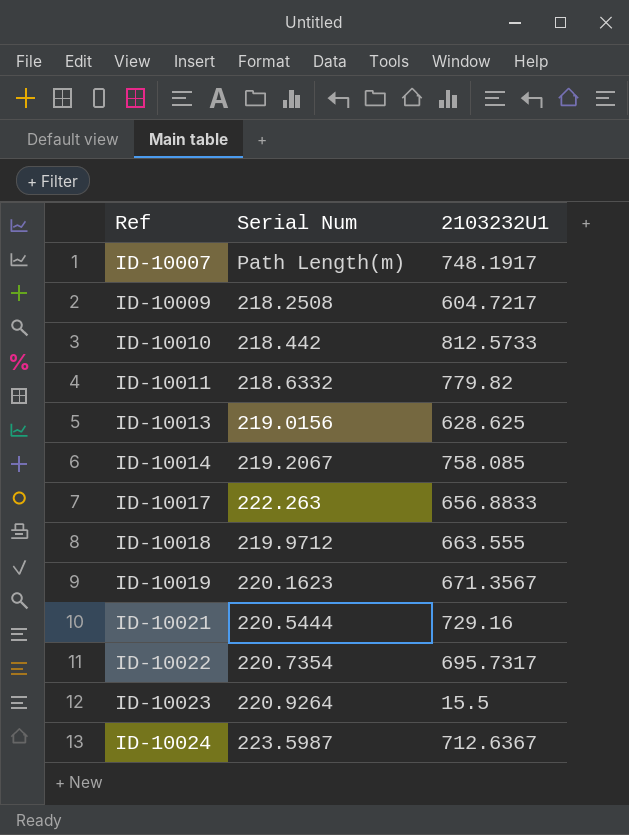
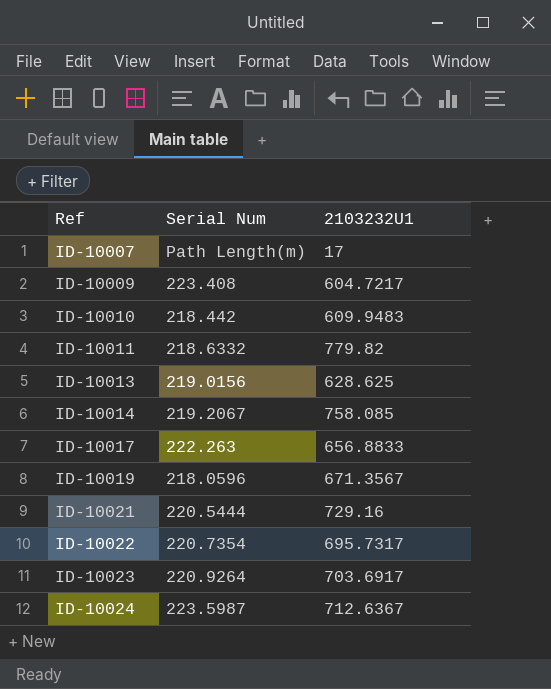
row ID-10018: 219.9712 | 663.555 -> none
ID-10007 | 2103232U1: 748.1917 -> 17
ID-10009 | Serial Num: 218.2508 -> 223.408
ID-10010 | 2103232U1: 812.5733 -> 609.9483
ID-10019 | Serial Num: 220.1623 -> 218.0596
ID-10023 | 2103232U1: 15.5 -> 703.6917

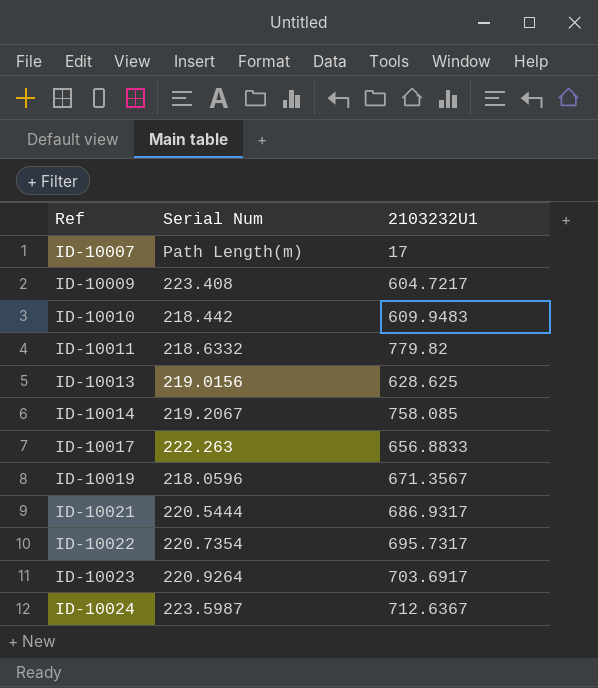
ID-10021 | 2103232U1: 729.16 -> 686.9317

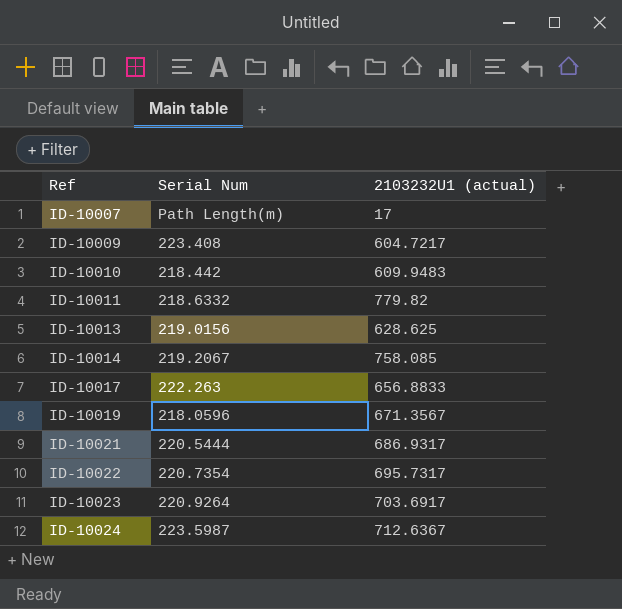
column name: 2103232U1 -> 2103232U1 (actual)

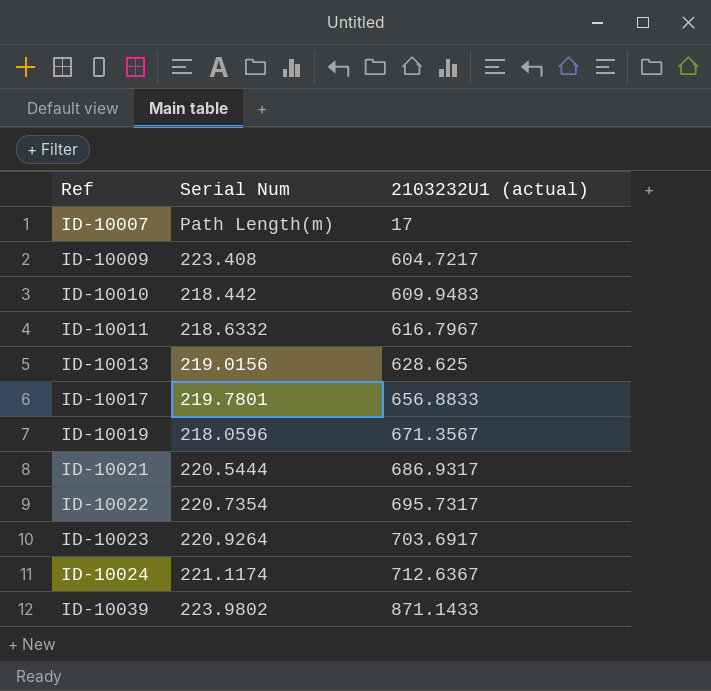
row ID-10014: 219.2067 | 758.085 -> none
ID-10011 | 2103232U1 (actual): 779.82 -> 616.7967
ID-10017 | Serial Num: 222.263 -> 219.7801
ID-10024 | Serial Num: 223.5987 -> 221.1174
row ID-10039: none -> 223.9802 | 871.1433

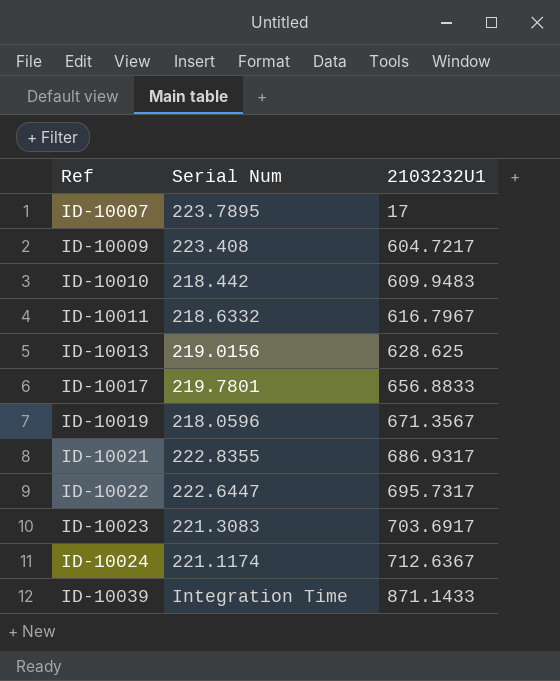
column name: 2103232U1 (actual) -> 2103232U1
ID-10007 | Serial Num: Path Length(m) -> 223.7895
ID-10021 | Serial Num: 220.5444 -> 222.8355
ID-10022 | Serial Num: 220.7354 -> 222.6447
ID-10023 | Serial Num: 220.9264 -> 221.3083
ID-10039 | Serial Num: 223.9802 -> Integration Time

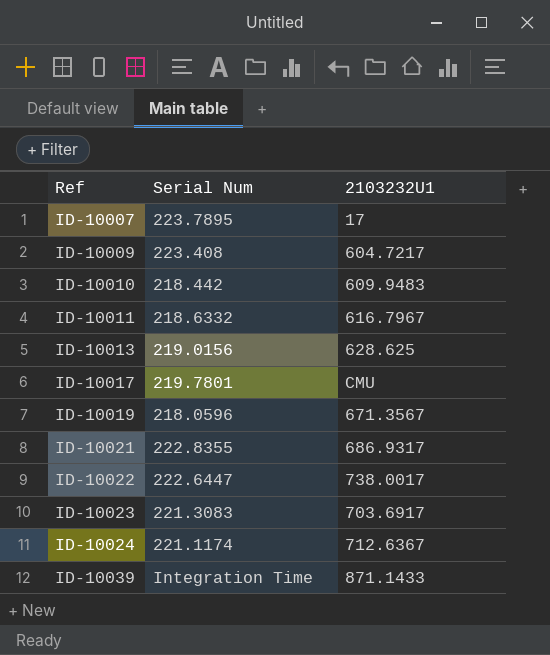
ID-10017 | 2103232U1: 656.8833 -> CMU
ID-10022 | 2103232U1: 695.7317 -> 738.0017

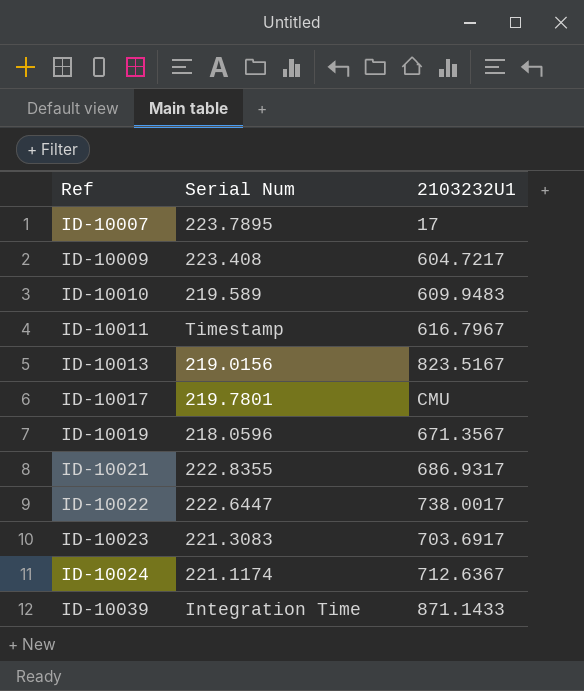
ID-10010 | Serial Num: 218.442 -> 219.589
ID-10011 | Serial Num: 218.6332 -> Timestamp
ID-10013 | 2103232U1: 628.625 -> 823.5167

